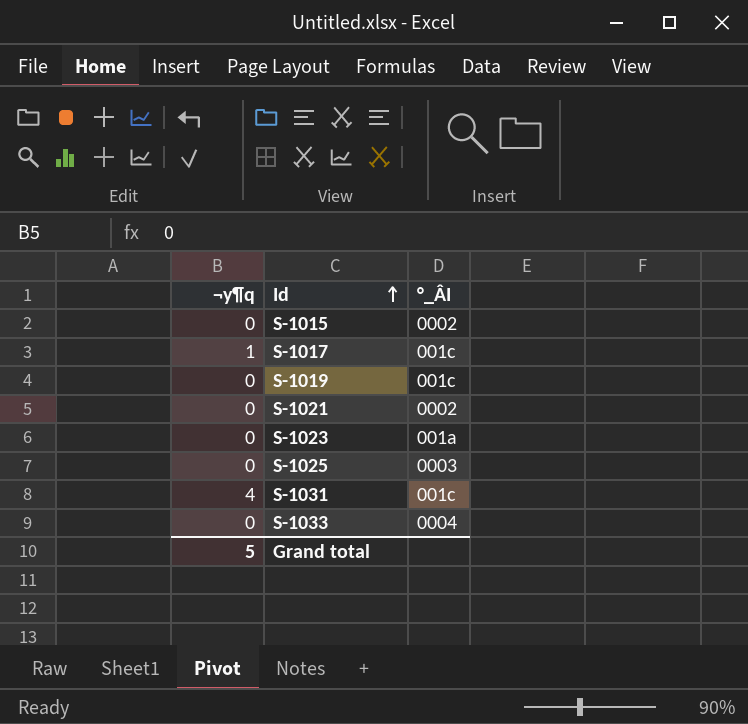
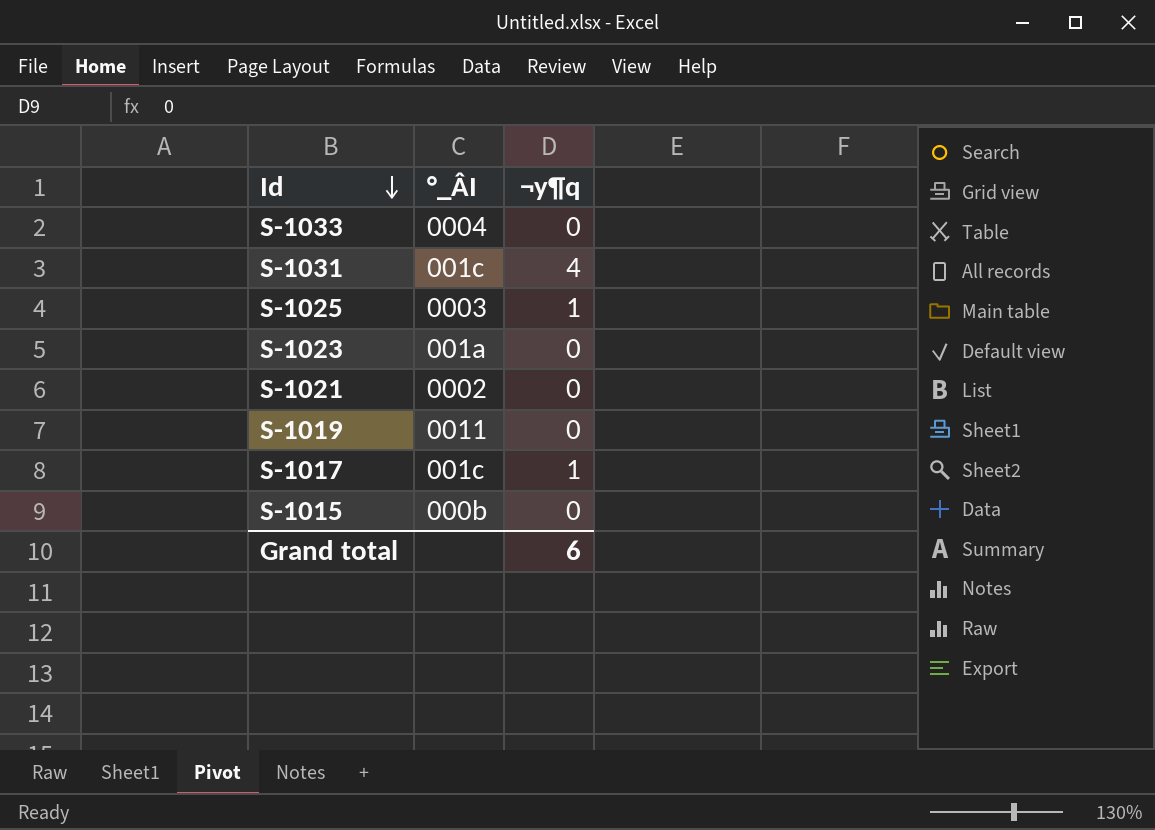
row order: Id ascending -> Id descending
column ¬y¶q | position: 1 -> 3
S-1025 | ¬y¶q: 0 -> 1
S-1019 | °_ÂI: 001c -> 0011
S-1015 | °_ÂI: 0002 -> 000b
Grand total | ¬y¶q: 5 -> 6

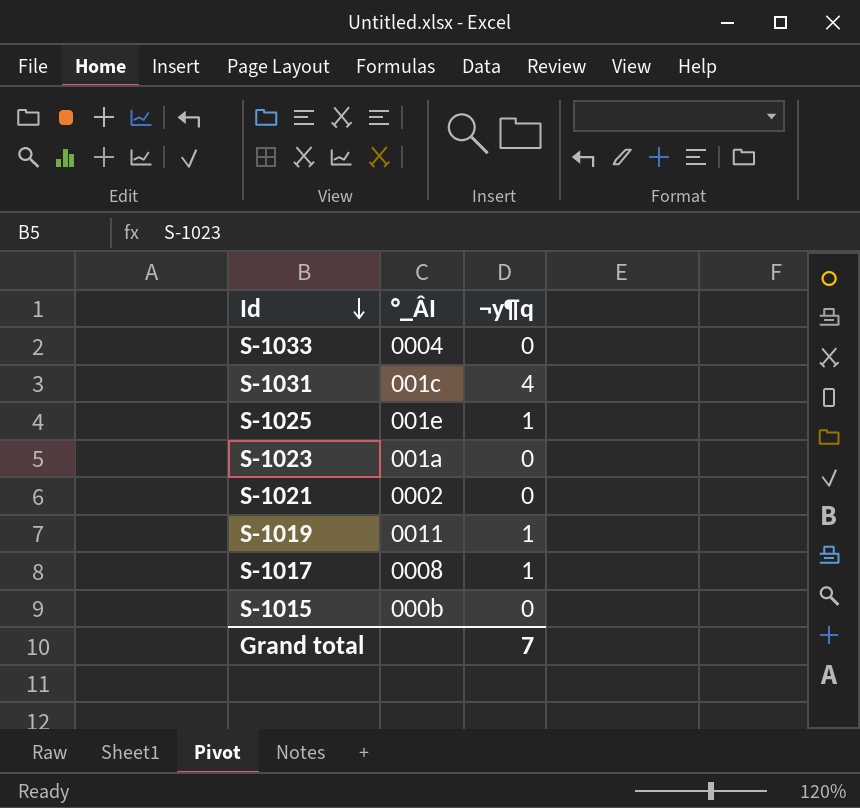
S-1025 | °_ÂI: 0003 -> 001e
S-1019 | ¬y¶q: 0 -> 1
S-1017 | °_ÂI: 001c -> 0008
Grand total | ¬y¶q: 6 -> 7

